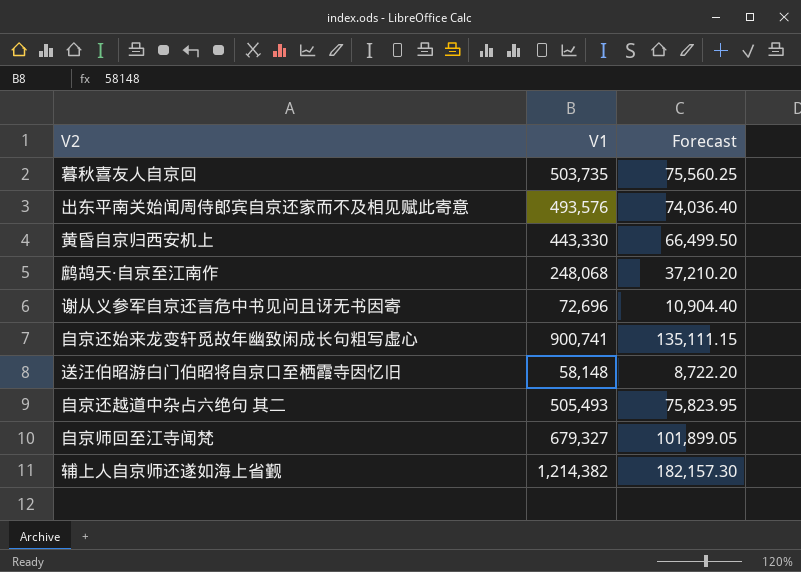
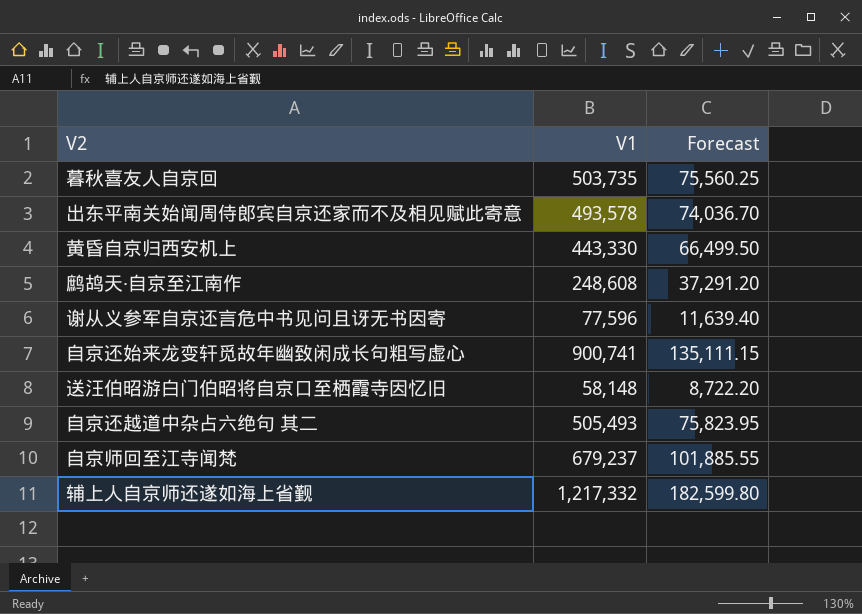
出东平南关始闻周侍郎宾自京还家而不及相见赋此寄意 | V1: 493,576 -> 493,578
出东平南关始闻周侍郎宾自京还家而不及相见赋此寄意 | Forecast: 74,036.40 -> 74,036.70
鹧鸪天·自京至江南作 | V1: 248,068 -> 248,608
鹧鸪天·自京至江南作 | Forecast: 37,210.20 -> 37,291.20
谢从义参军自京还言危中书见问且讶无书因寄 | V1: 72,696 -> 77,596
谢从义参军自京还言危中书见问且讶无书因寄 | Forecast: 10,904.40 -> 11,639.40
自京师回至江寺闻梵 | V1: 679,327 -> 679,237
自京师回至江寺闻梵 | Forecast: 101,899.05 -> 101,885.55
辅上人自京师还遂如海上省觐 | V1: 1,214,382 -> 1,217,332
辅上人自京师还遂如海上省觐 | Forecast: 182,157.30 -> 182,599.80

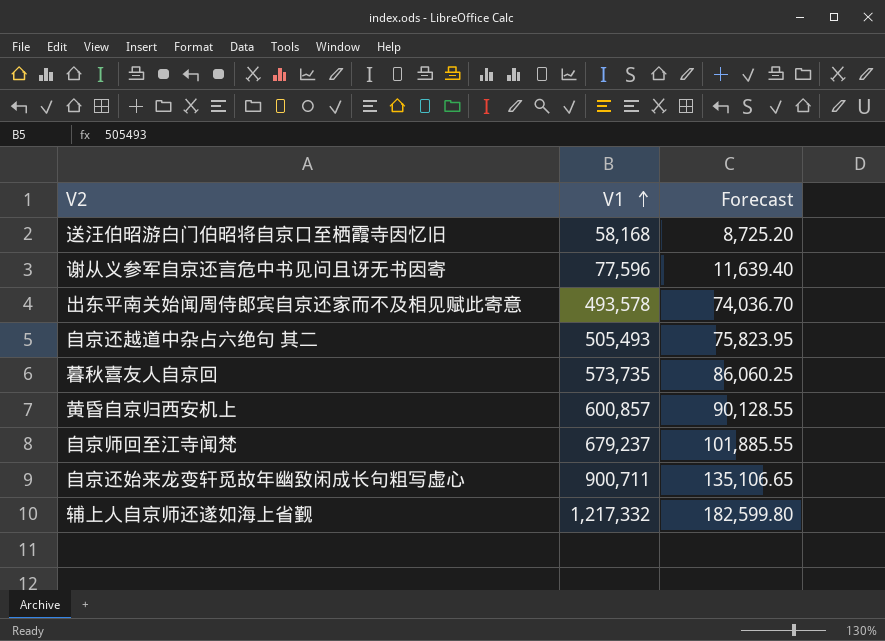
row order: none -> V1 ascending
row 鹧鸪天·自京至江南作: 248,608 | 37,291.20 -> none
送汪伯昭游白门伯昭将自京口至栖霞寺因忆旧 | V1: 58,148 -> 58,168
送汪伯昭游白门伯昭将自京口至栖霞寺因忆旧 | Forecast: 8,722.20 -> 8,725.20
暮秋喜友人自京回 | V1: 503,735 -> 573,735
暮秋喜友人自京回 | Forecast: 75,560.25 -> 86,060.25
黄昏自京归西安机上 | V1: 443,330 -> 600,857
黄昏自京归西安机上 | Forecast: 66,499.50 -> 90,128.55
自京还始来龙变轩觅故年幽致闲成长句粗写虚心 | V1: 900,741 -> 900,711
自京还始来龙变轩觅故年幽致闲成长句粗写虚心 | Forecast: 135,111.15 -> 135,106.65

